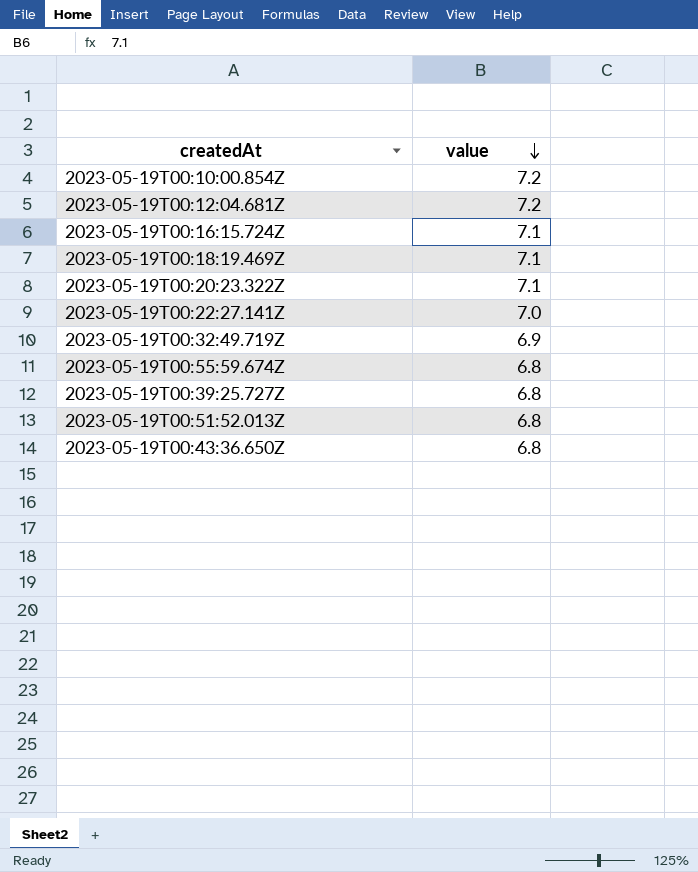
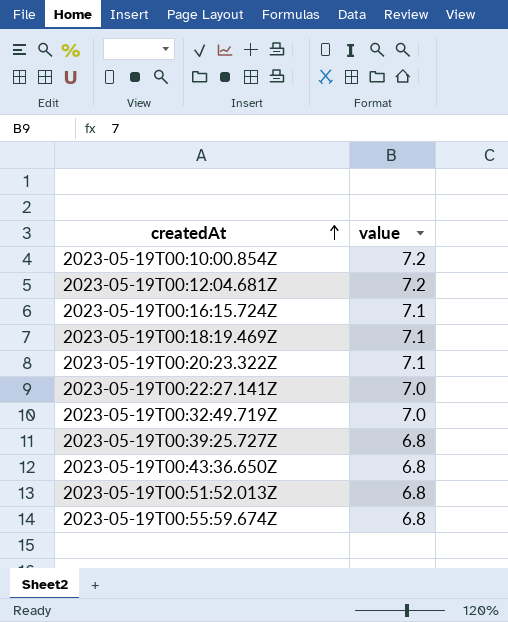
row order: value descending -> createdAt ascending
2023-05-19T00:32:49.719Z | value: 6.9 -> 7.0

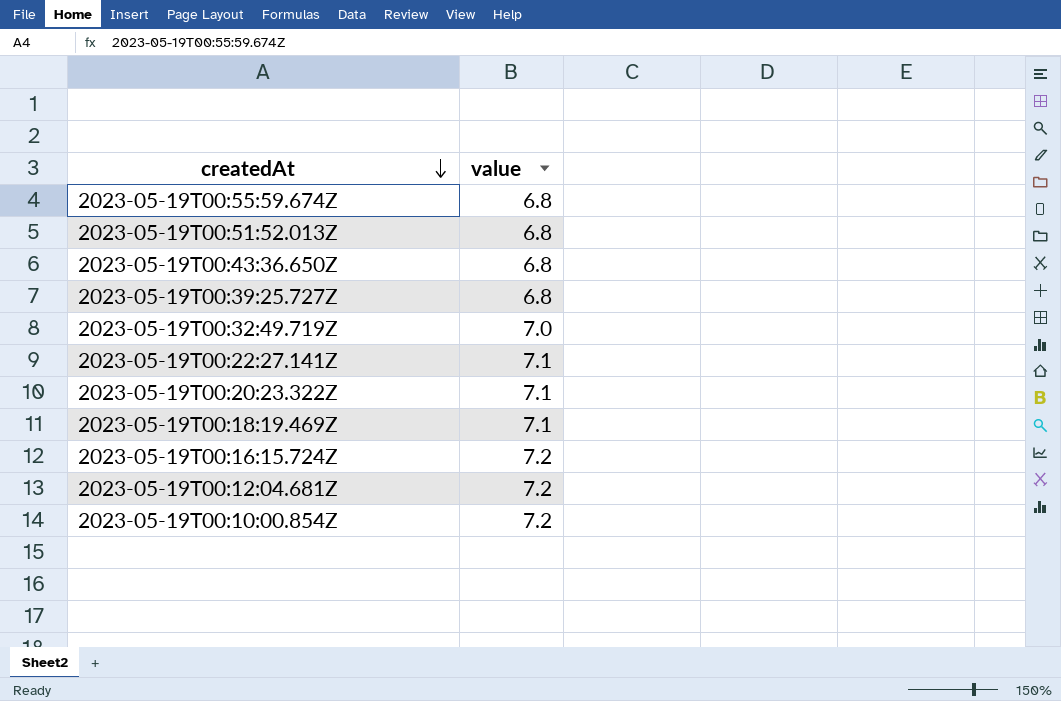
row order: createdAt ascending -> createdAt descending
2023-05-19T00:22:27.141Z | value: 7.0 -> 7.1
2023-05-19T00:16:15.724Z | value: 7.1 -> 7.2

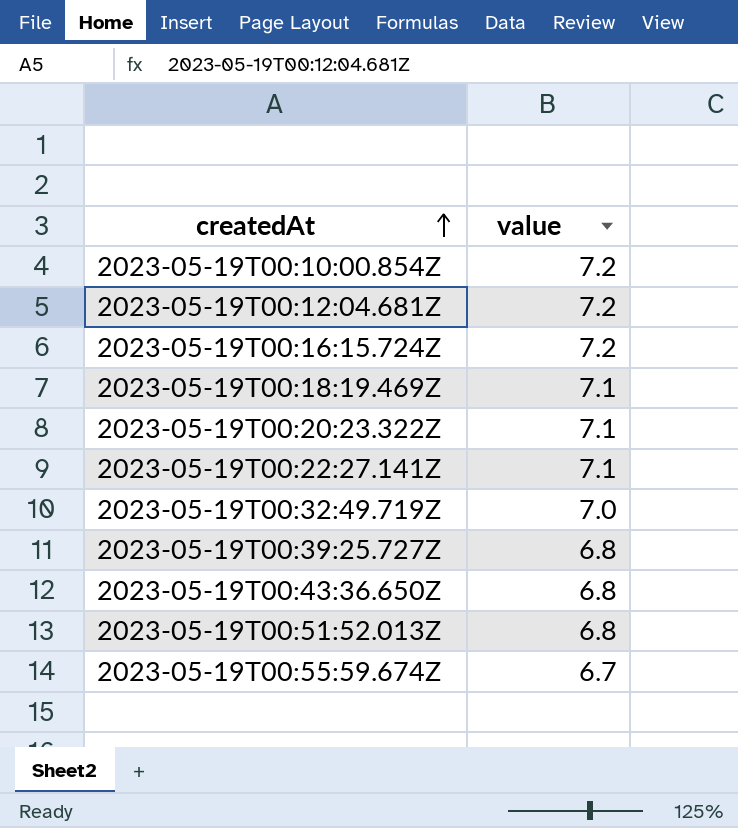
row order: createdAt descending -> createdAt ascending
2023-05-19T00:55:59.674Z | value: 6.8 -> 6.7

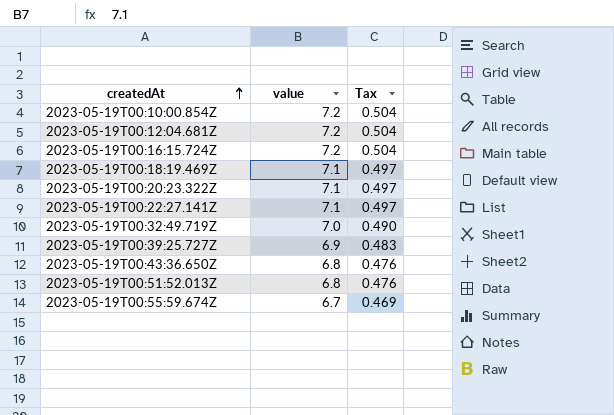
column Tax | formula: none -> [value] * 0.07
2023-05-19T00:39:25.727Z | value: 6.8 -> 6.9

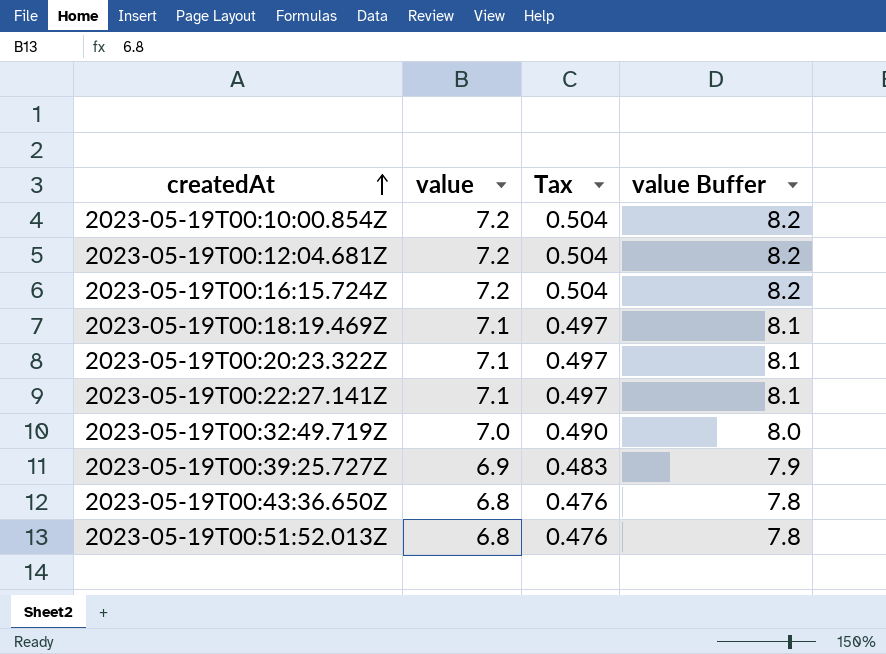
column value Buffer | formula: none -> [value] + 1
row 2023-05-19T00:55:59.674Z: 6.7 | 0.469 -> none

